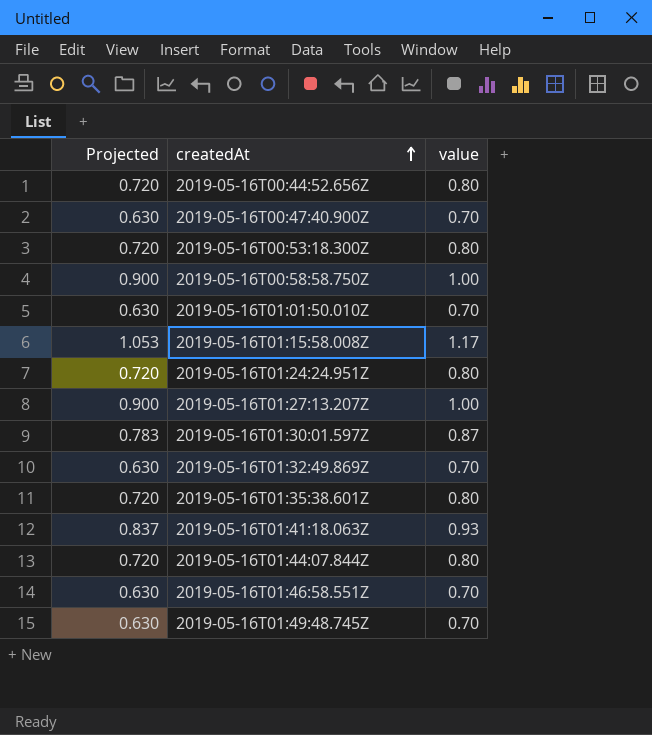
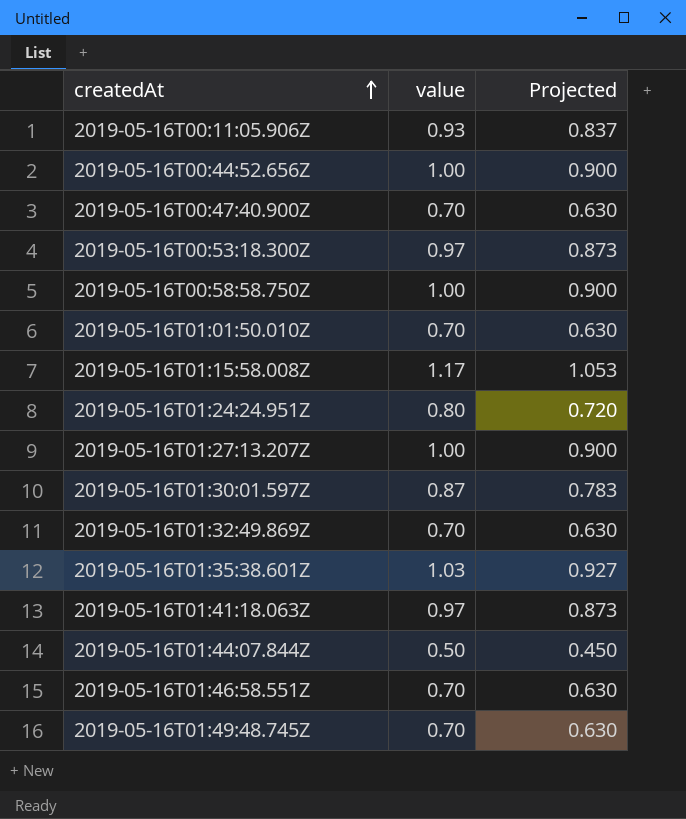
column Projected | position: 1 -> 3
row 2019-05-16T00:11:05.906Z: none -> 0.93 | 0.837
2019-05-16T00:44:52.656Z | value: 0.80 -> 1.00
2019-05-16T00:44:52.656Z | Projected: 0.720 -> 0.900
2019-05-16T00:53:18.300Z | value: 0.80 -> 0.97
2019-05-16T00:53:18.300Z | Projected: 0.720 -> 0.873
2019-05-16T01:35:38.601Z | value: 0.80 -> 1.03
2019-05-16T01:35:38.601Z | Projected: 0.720 -> 0.927
2019-05-16T01:41:18.063Z | value: 0.93 -> 0.97
2019-05-16T01:41:18.063Z | Projected: 0.837 -> 0.873
2019-05-16T01:44:07.844Z | value: 0.80 -> 0.50
2019-05-16T01:44:07.844Z | Projected: 0.720 -> 0.450

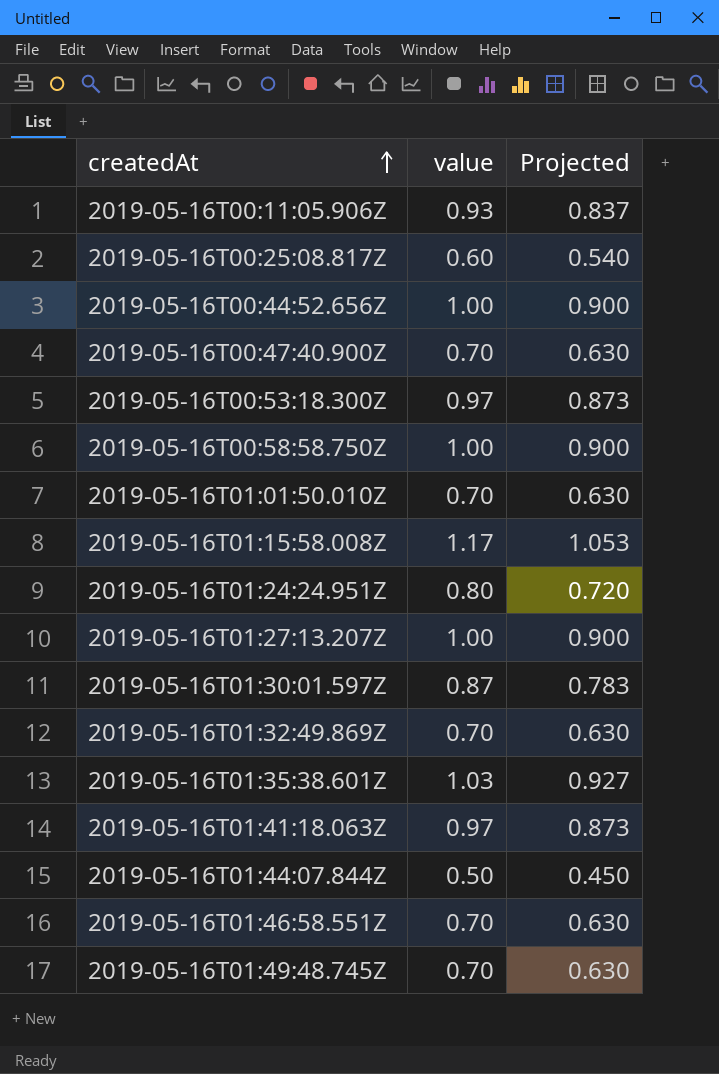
row 2019-05-16T00:25:08.817Z: none -> 0.60 | 0.540

